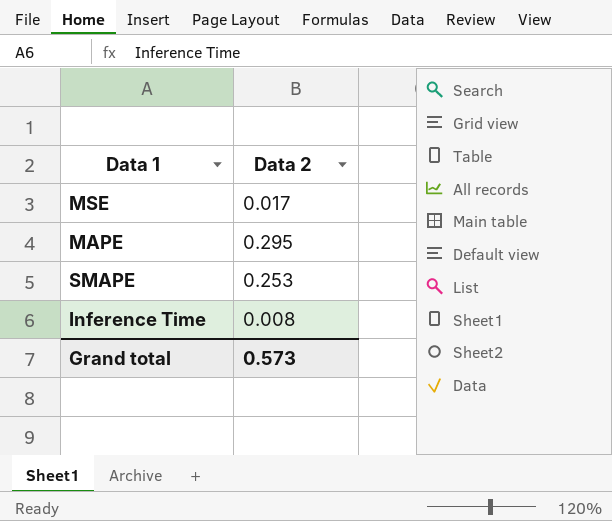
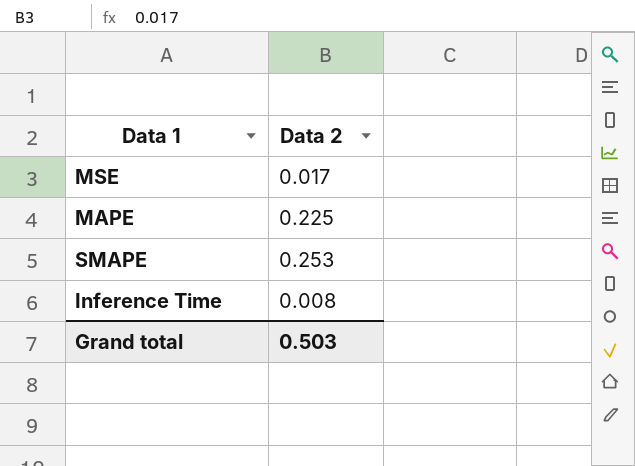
MAPE | Data 2: 0.295 -> 0.225
Grand total | Data 2: 0.573 -> 0.503

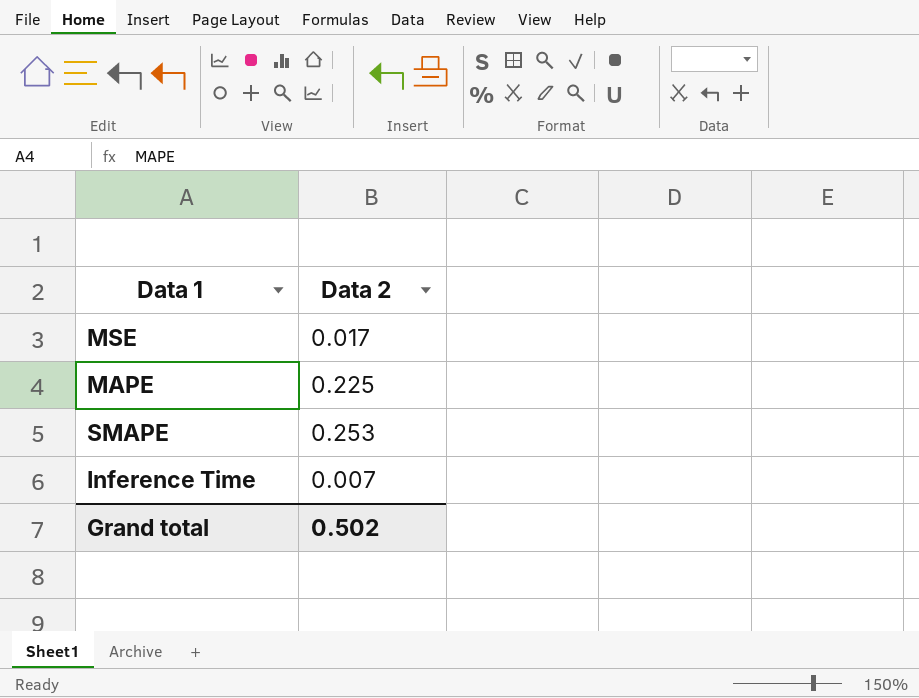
Inference Time | Data 2: 0.008 -> 0.007
Grand total | Data 2: 0.503 -> 0.502

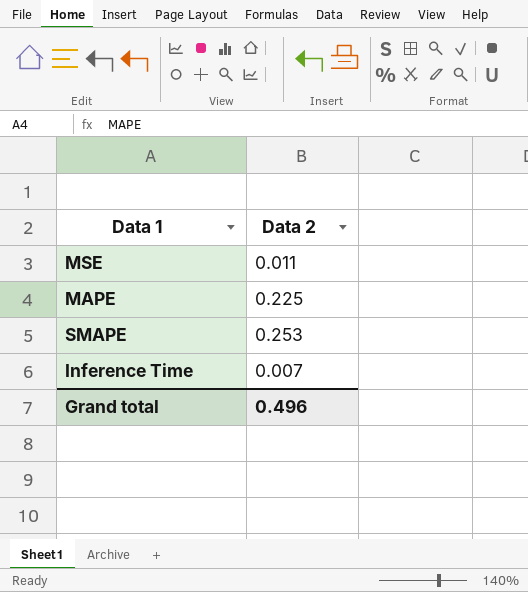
MSE | Data 2: 0.017 -> 0.011
Grand total | Data 2: 0.502 -> 0.496

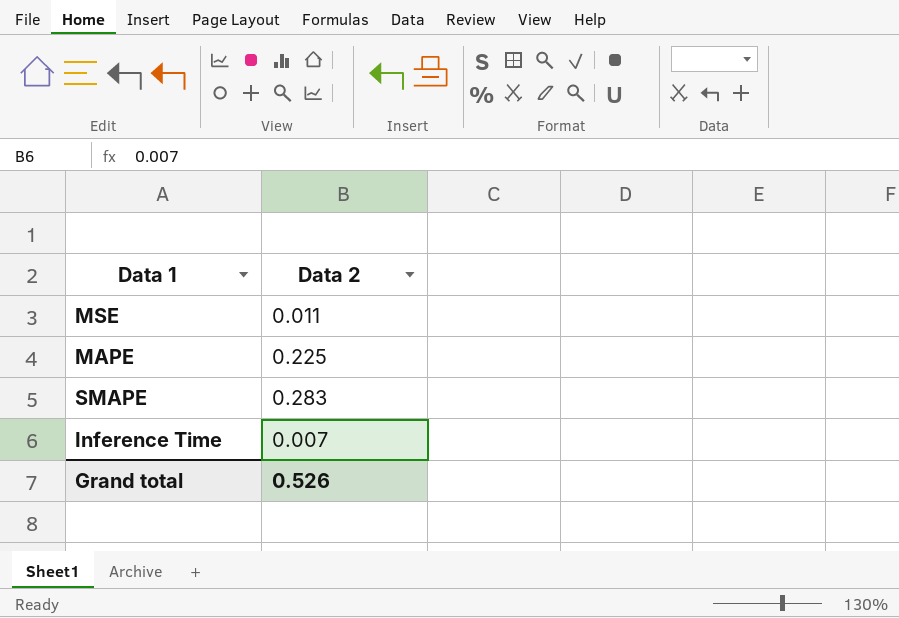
SMAPE | Data 2: 0.253 -> 0.283
Grand total | Data 2: 0.496 -> 0.526

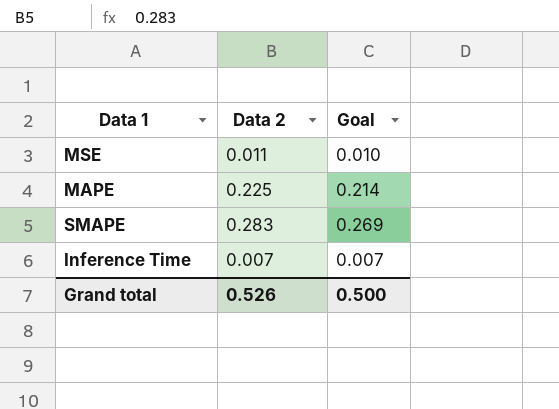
column Goal | formula: none -> [Data 2] * 0.95

